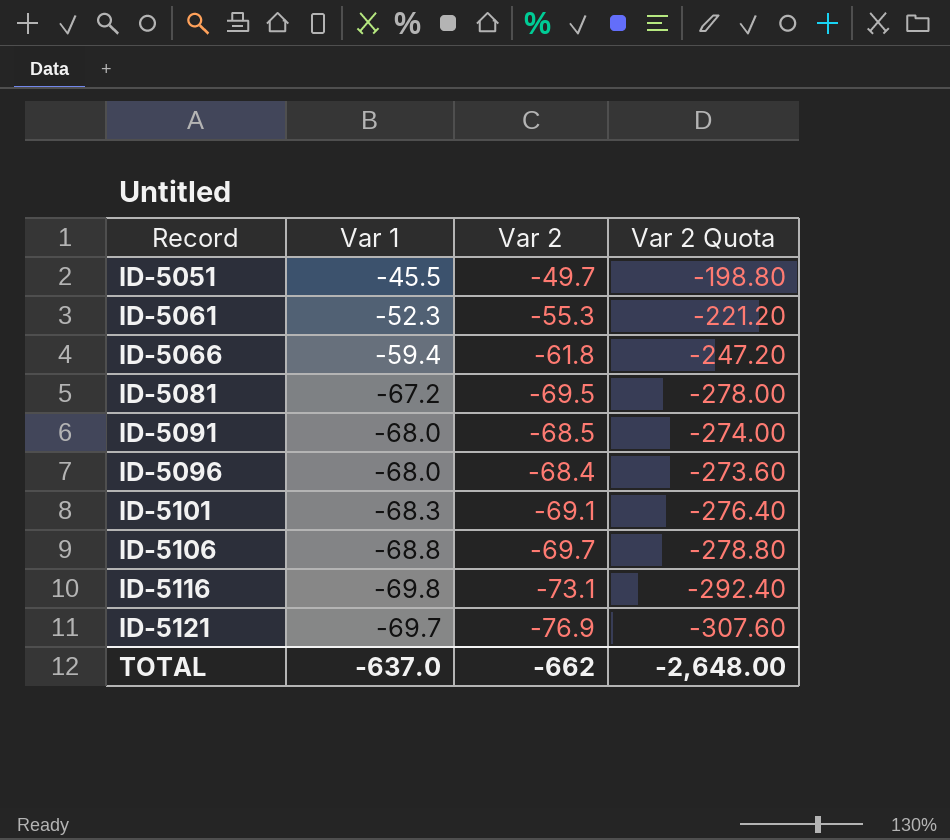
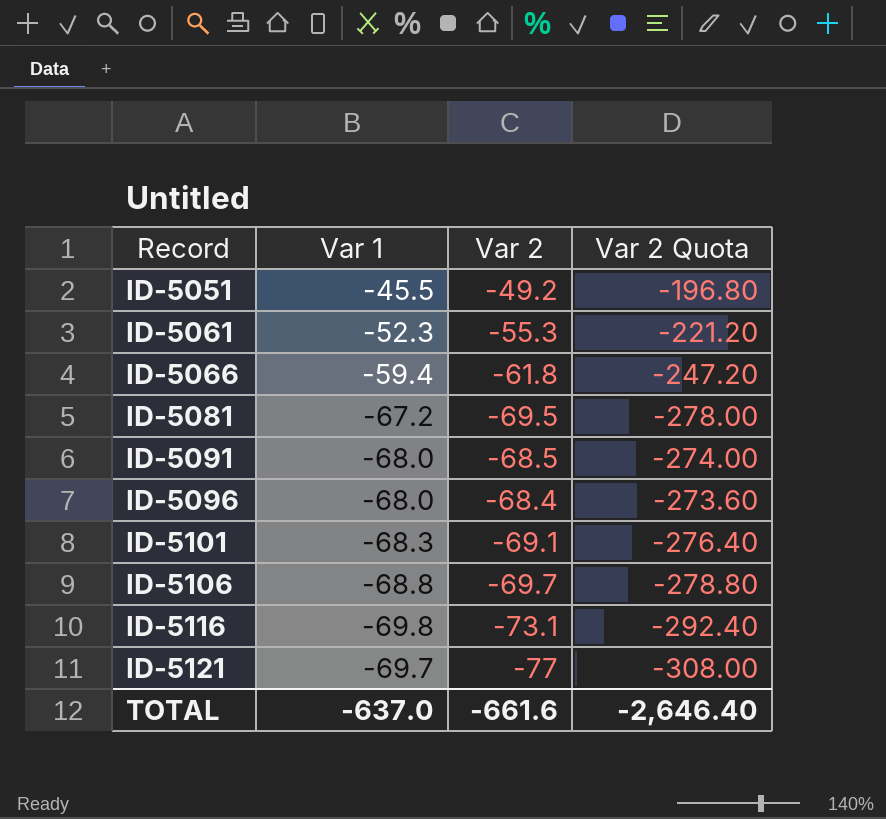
ID-5051 | Var 2: -49.7 -> -49.2
ID-5051 | Var 2 Quota: -198.80 -> -196.80
ID-5121 | Var 2: -76.9 -> -77
ID-5121 | Var 2 Quota: -307.60 -> -308.00
TOTAL | Var 2: -662 -> -661.6
TOTAL | Var 2 Quota: -2,648.00 -> -2,646.40

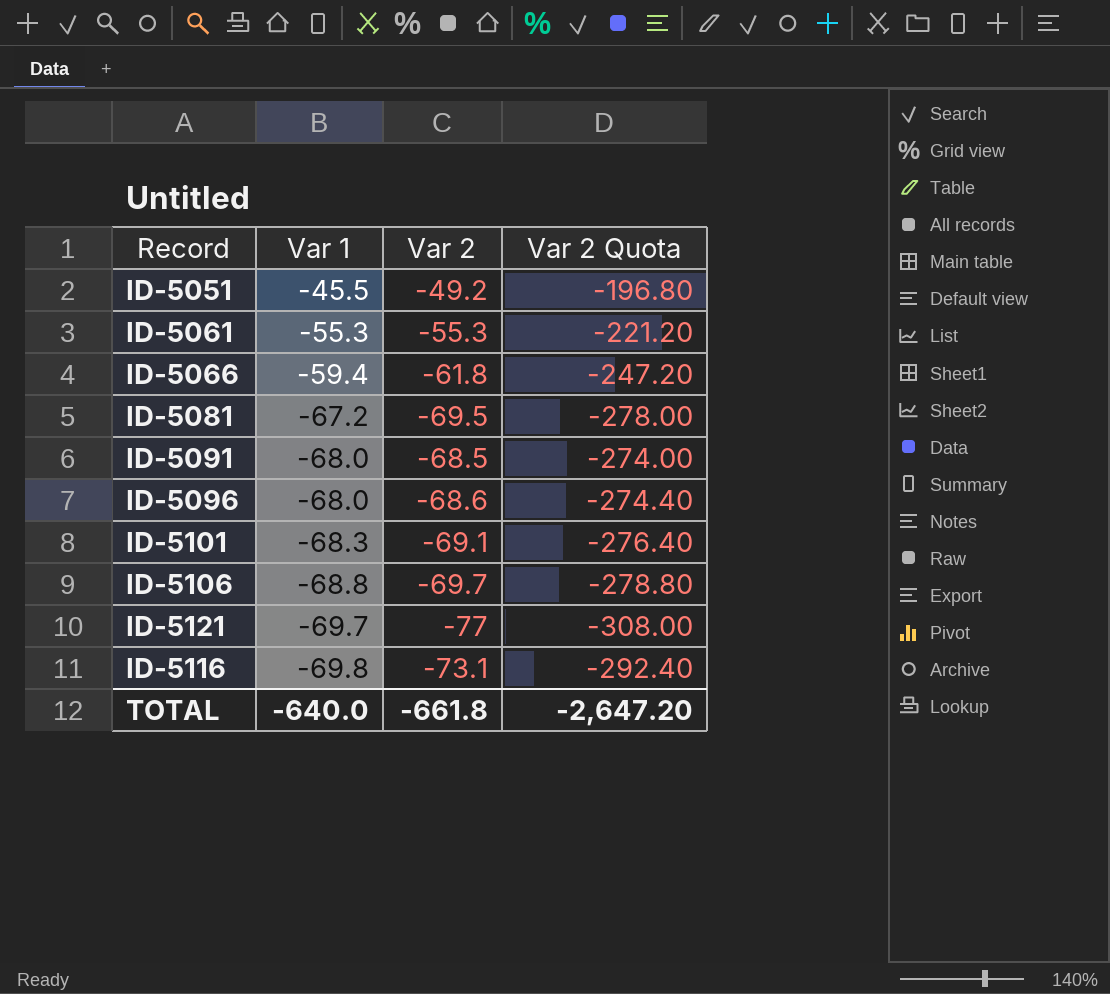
row order: Record ascending -> Var 1 descending
ID-5061 | Var 1: -52.3 -> -55.3
ID-5096 | Var 2: -68.4 -> -68.6
ID-5096 | Var 2 Quota: -273.60 -> -274.40
TOTAL | Var 1: -637.0 -> -640.0
TOTAL | Var 2: -661.6 -> -661.8
TOTAL | Var 2 Quota: -2,646.40 -> -2,647.20

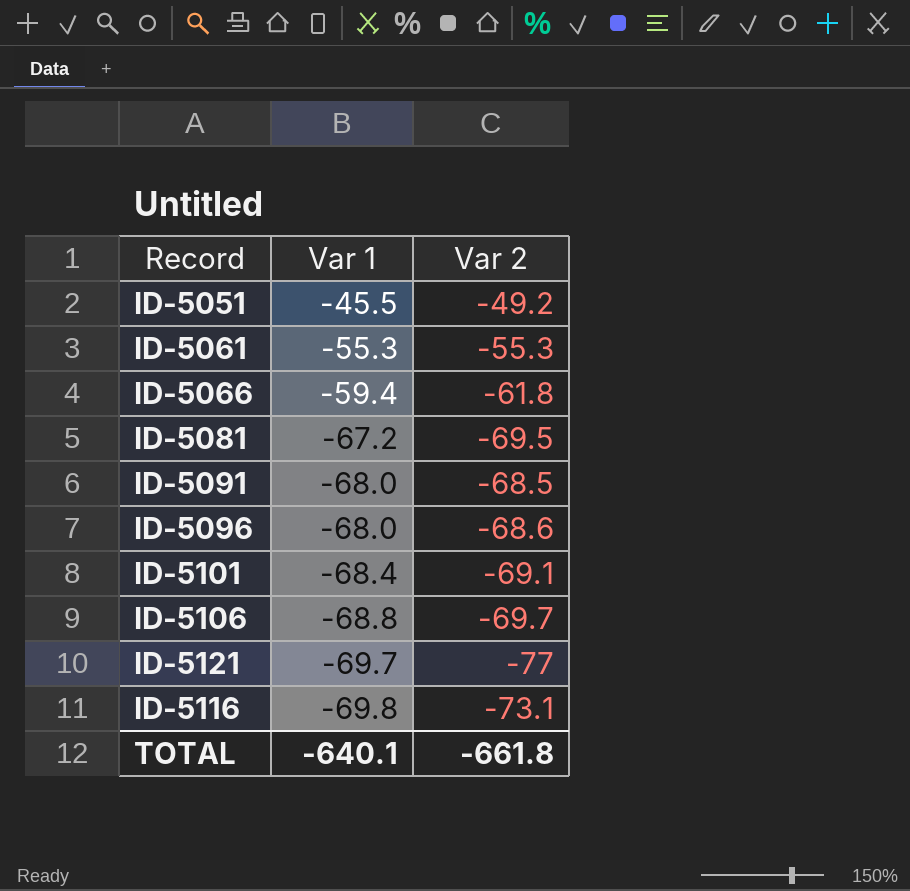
column Var 2 Quota | formula: [Var 2] * 4 -> none
ID-5101 | Var 1: -68.3 -> -68.4
TOTAL | Var 1: -640.0 -> -640.1

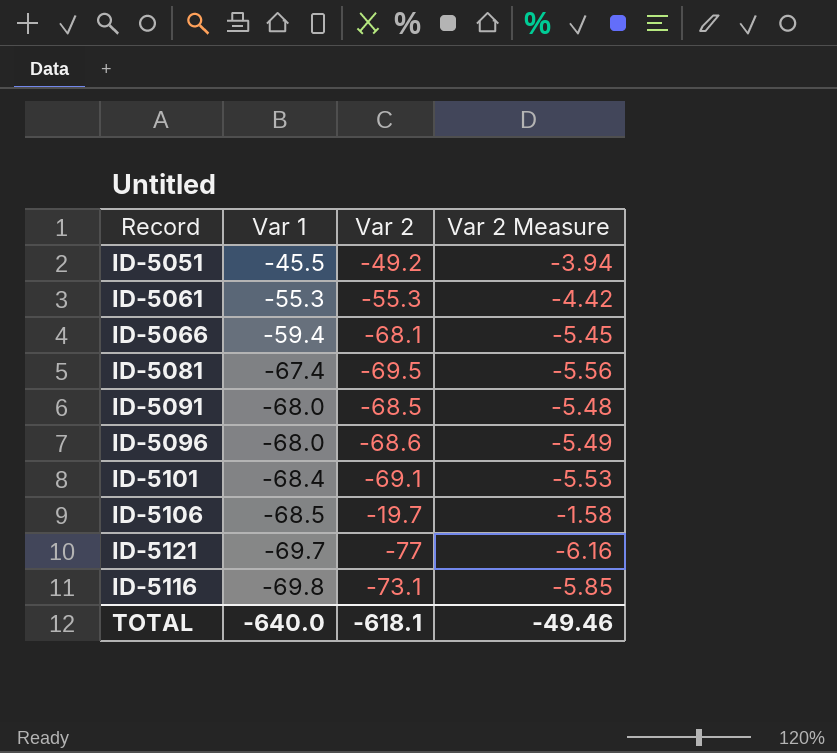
column Var 2 Measure | formula: none -> [Var 2] * 0.08
ID-5066 | Var 2: -61.8 -> -68.1
ID-5081 | Var 1: -67.2 -> -67.4
ID-5106 | Var 1: -68.8 -> -68.5
ID-5106 | Var 2: -69.7 -> -19.7
TOTAL | Var 1: -640.1 -> -640.0
TOTAL | Var 2: -661.8 -> -618.1

